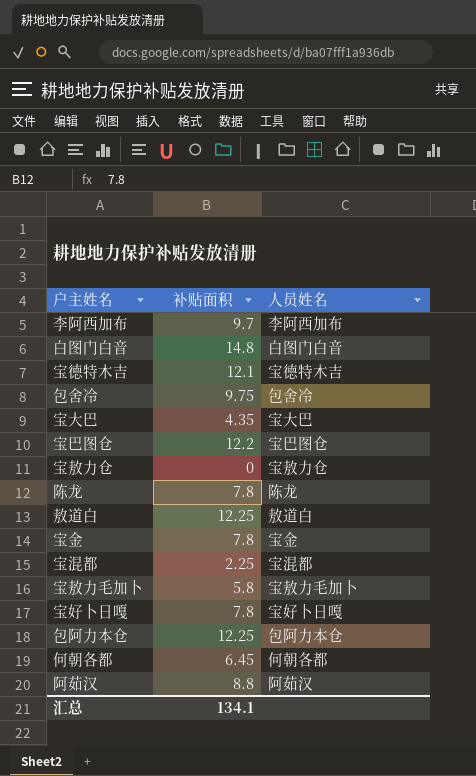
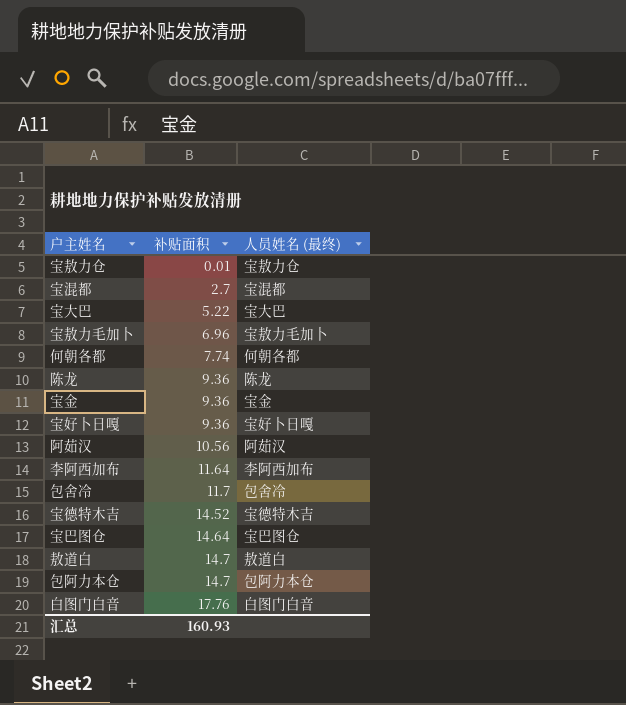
row order: none -> 补贴面积 ascending
column name: 人员姓名 -> 人员姓名 (最终)
宝敖力仓 | 补贴面积: 0 -> 0.01
宝混都 | 补贴面积: 2.25 -> 2.7
宝大巴 | 补贴面积: 4.35 -> 5.22
宝敖力毛加卜 | 补贴面积: 5.8 -> 6.96
何朝各都 | 补贴面积: 6.45 -> 7.74
陈龙 | 补贴面积: 7.8 -> 9.36
宝金 | 补贴面积: 7.8 -> 9.36
宝好卜日嘎 | 补贴面积: 7.8 -> 9.36
阿茹汉 | 补贴面积: 8.8 -> 10.56
李阿西加布 | 补贴面积: 9.7 -> 11.64
包舍冷 | 补贴面积: 9.75 -> 11.7
宝德特木吉 | 补贴面积: 12.1 -> 14.52
宝巴图仓 | 补贴面积: 12.2 -> 14.64
敖道白 | 补贴面积: 12.25 -> 14.7
包阿力本仓 | 补贴面积: 12.25 -> 14.7
白图门白音 | 补贴面积: 14.8 -> 17.76
汇总 | 补贴面积: 134.1 -> 160.93

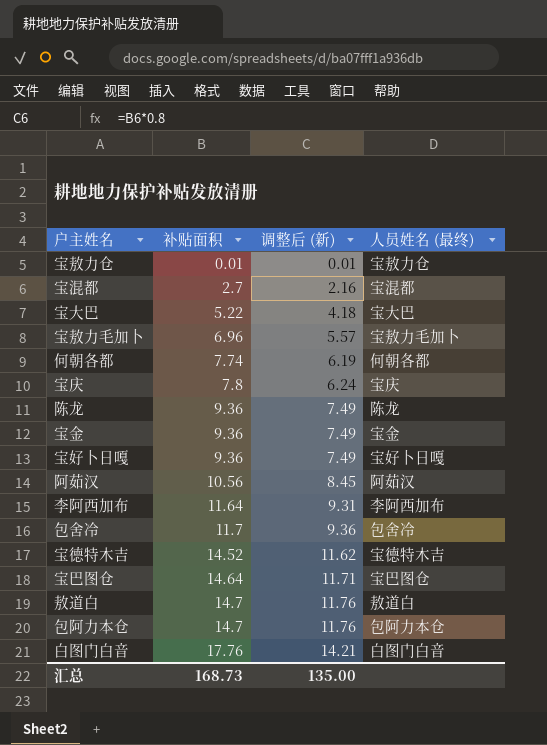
column 调整后 (新) | formula: none -> [补贴面积] * 0.8
row 宝庆: none -> 7.8 | 6.24 | 宝庆
汇总 | 补贴面积: 160.93 -> 168.73

